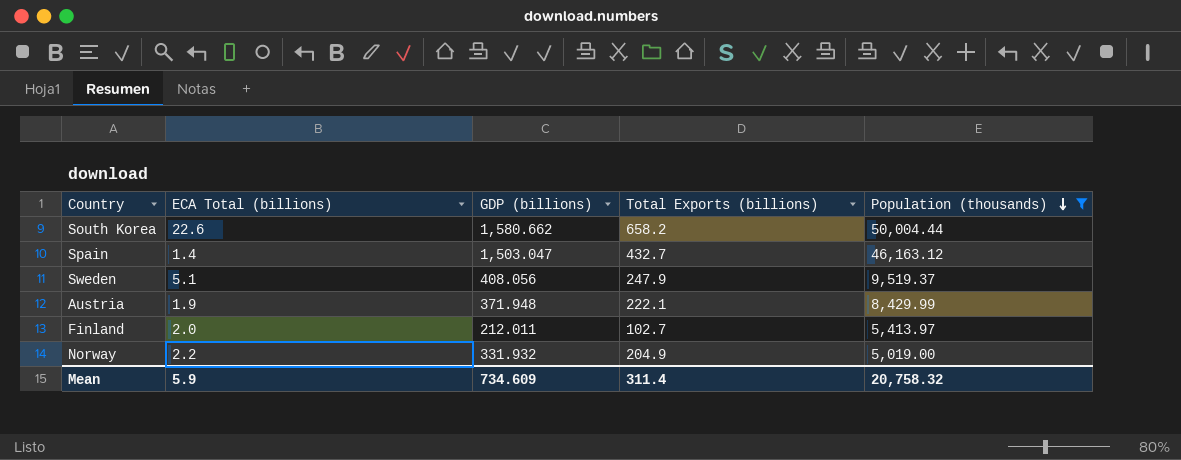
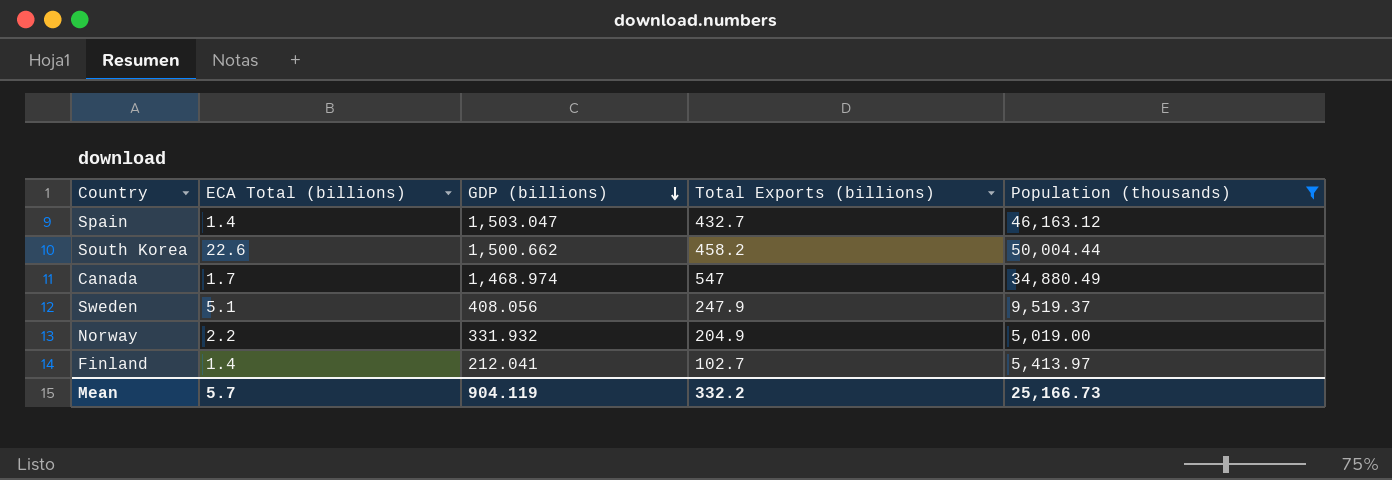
row order: Population (thousands) descending -> GDP (billions) descending
row Austria: 1.9 | 371.948 | 222.1 | 8,429.99 -> none
South Korea | GDP (billions): 1,580.662 -> 1,500.662
South Korea | Total Exports (billions): 658.2 -> 458.2
row Canada: none -> 1.7 | 1,468.974 | 547 | 34,880.49
Finland | ECA Total (billions): 2.0 -> 1.4
Finland | GDP (billions): 212.011 -> 212.041
Mean | ECA Total (billions): 5.9 -> 5.7
Mean | GDP (billions): 734.609 -> 904.119
Mean | Total Exports (billions): 311.4 -> 332.2
Mean | Population (thousands): 20,758.32 -> 25,166.73

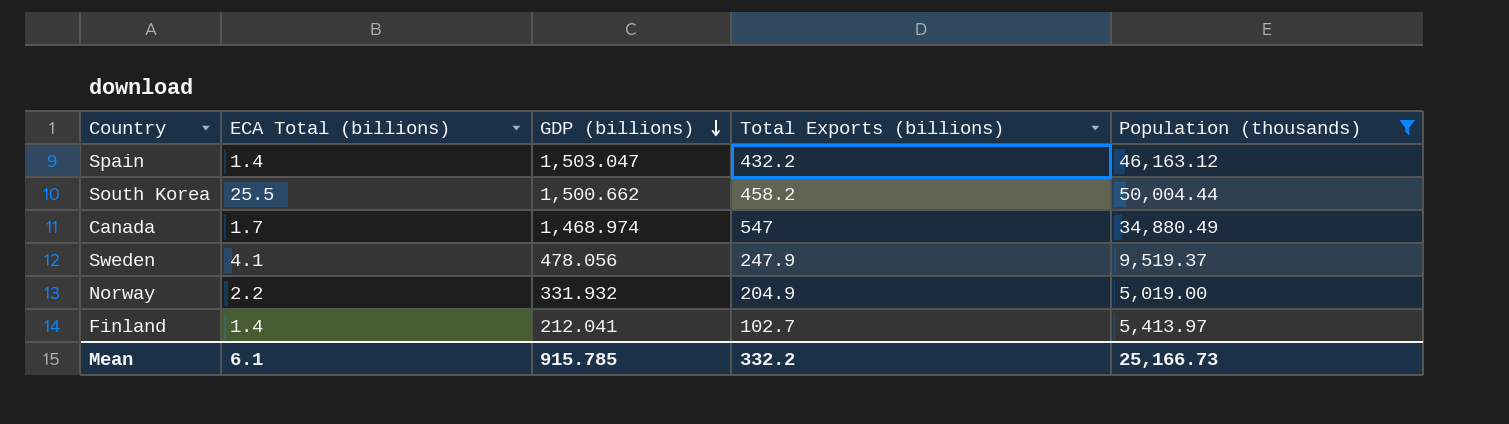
Spain | Total Exports (billions): 432.7 -> 432.2
South Korea | ECA Total (billions): 22.6 -> 25.5
Sweden | ECA Total (billions): 5.1 -> 4.1
Sweden | GDP (billions): 408.056 -> 478.056
Mean | ECA Total (billions): 5.7 -> 6.1
Mean | GDP (billions): 904.119 -> 915.785

